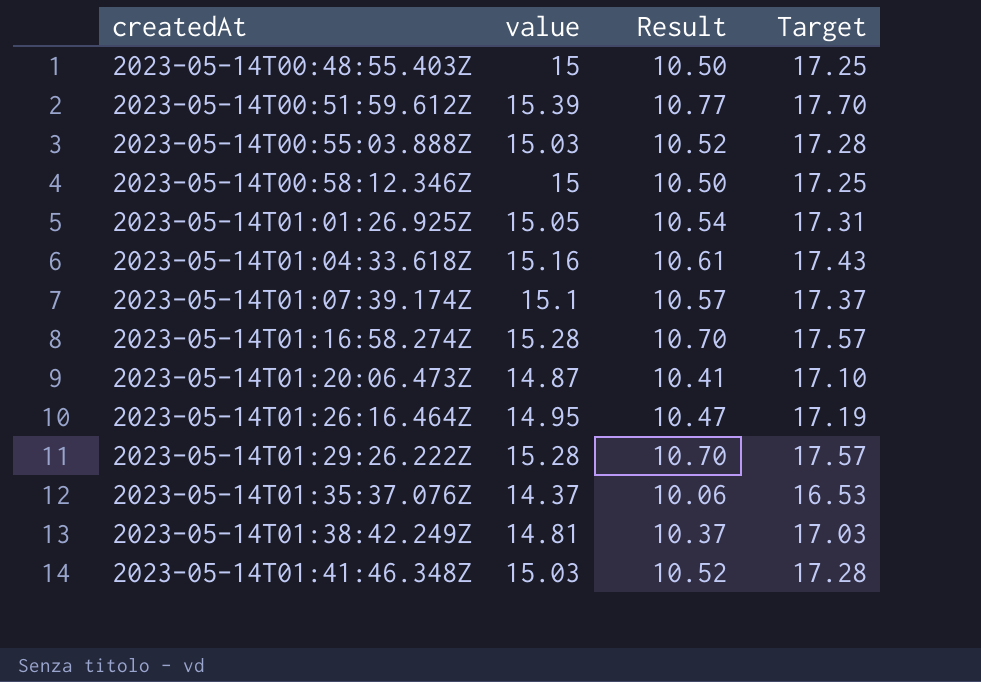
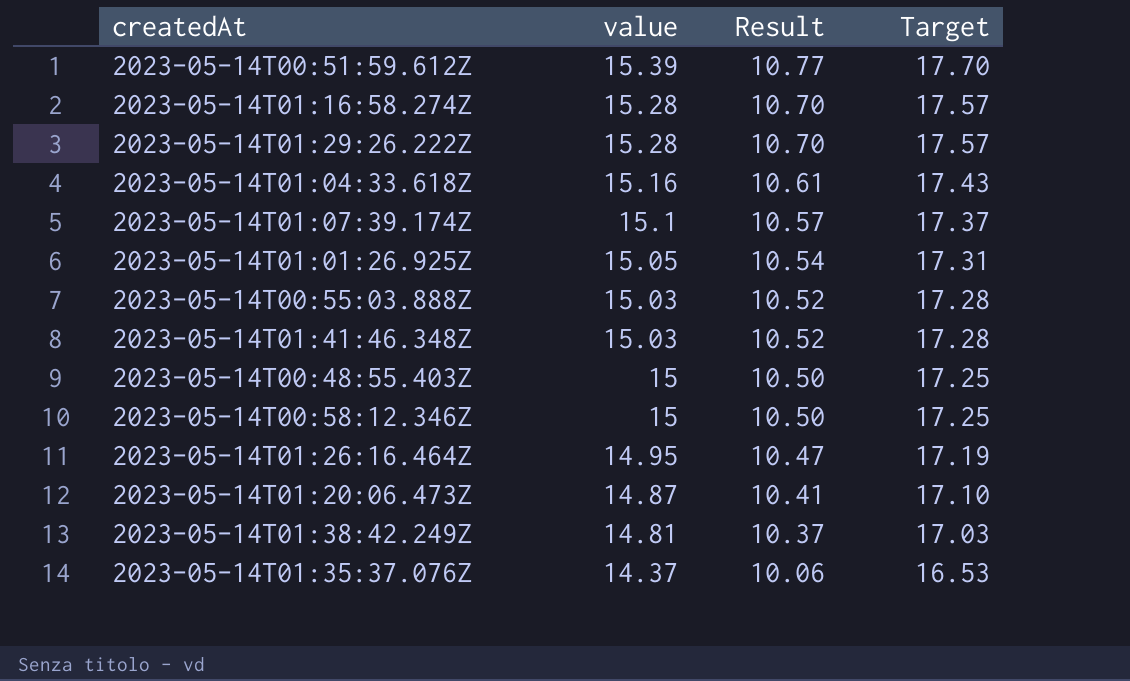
row order: createdAt ascending -> value descending

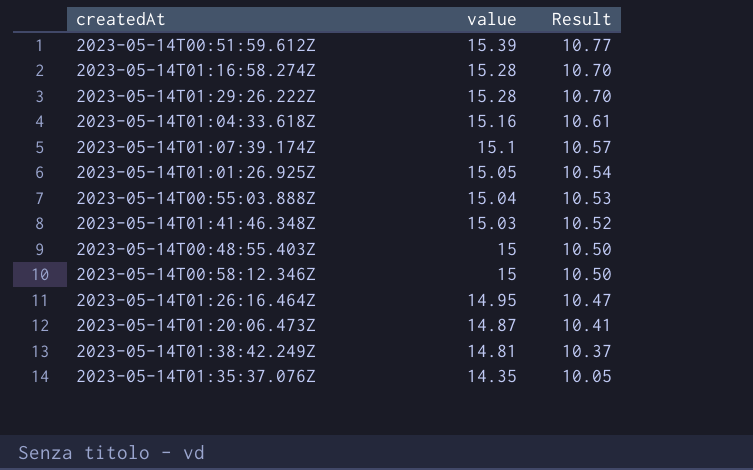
column Target | formula: [value] * 1.15 -> none
2023-05-14T00:55:03.888Z | value: 15.03 -> 15.04
2023-05-14T00:55:03.888Z | Result: 10.52 -> 10.53
2023-05-14T01:35:37.076Z | value: 14.37 -> 14.35
2023-05-14T01:35:37.076Z | Result: 10.06 -> 10.05

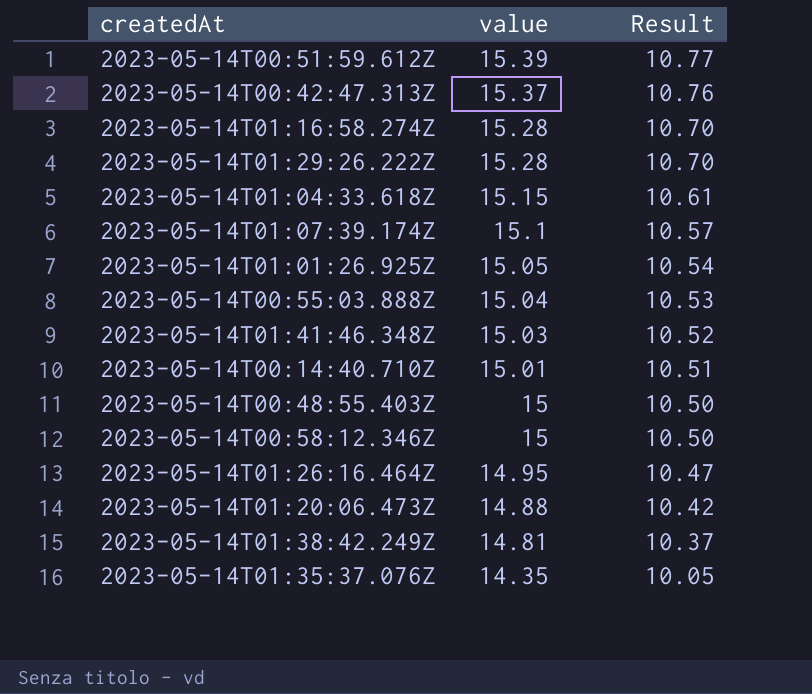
row 2023-05-14T00:42:47.313Z: none -> 15.37 | 10.76
2023-05-14T01:04:33.618Z | value: 15.16 -> 15.15
row 2023-05-14T00:14:40.710Z: none -> 15.01 | 10.51
2023-05-14T01:20:06.473Z | value: 14.87 -> 14.88
2023-05-14T01:20:06.473Z | Result: 10.41 -> 10.42

